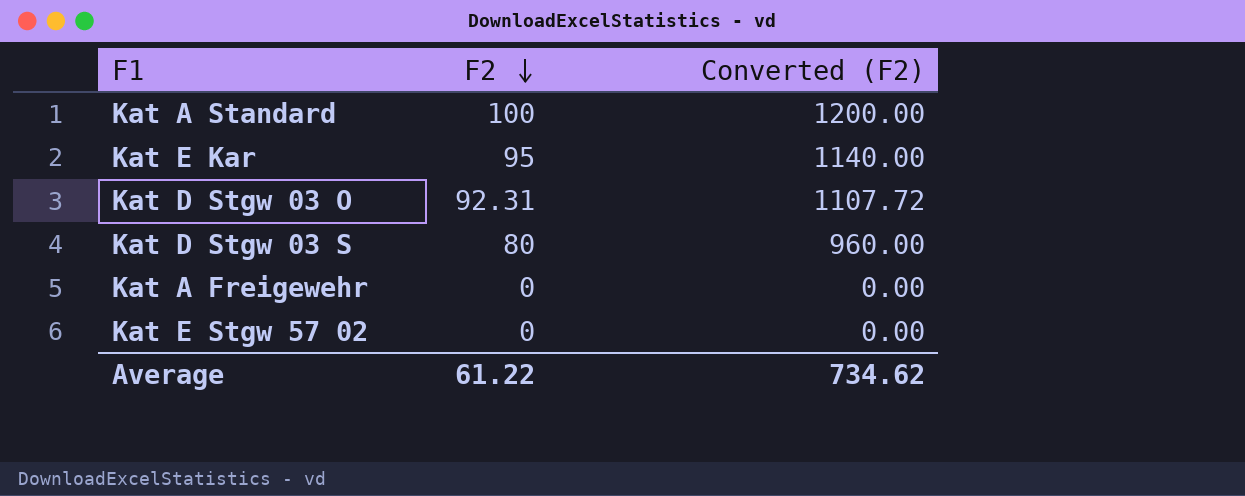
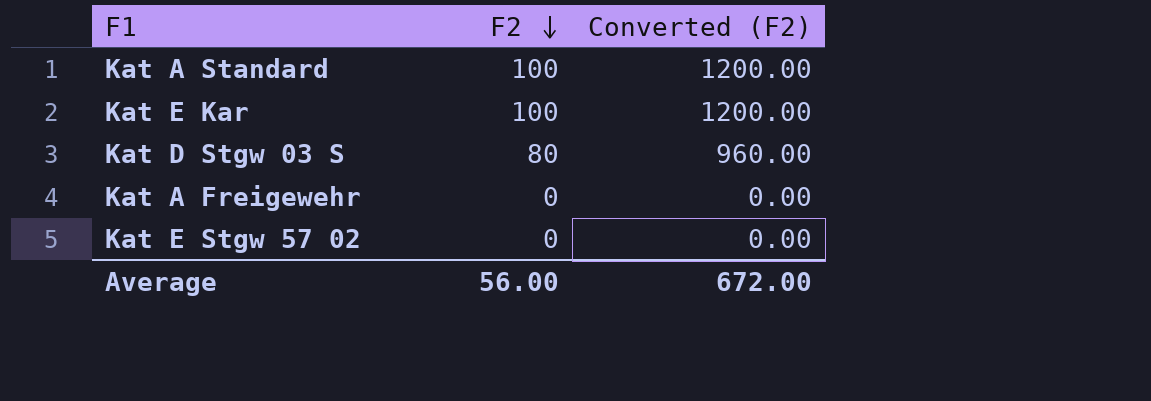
row Kat D Stgw 03 O: 92.31 | 1107.72 -> none
Kat E Kar | F2: 95 -> 100
Kat E Kar | Converted (F2): 1140.00 -> 1200.00
Average | F2: 61.22 -> 56.00
Average | Converted (F2): 734.62 -> 672.00

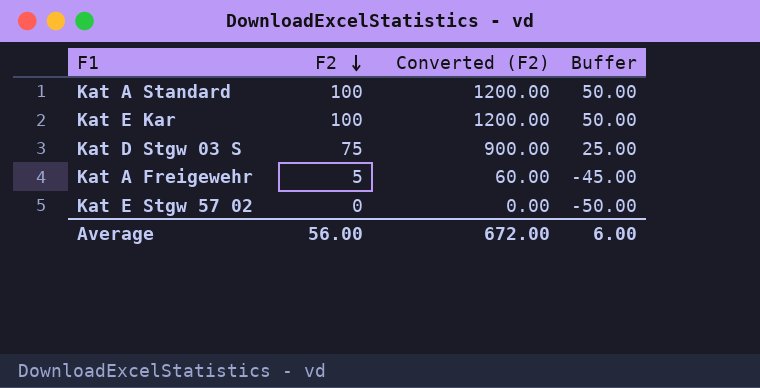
column Buffer | formula: none -> [F2] - 50
Kat D Stgw 03 S | F2: 80 -> 75
Kat D Stgw 03 S | Converted (F2): 960.00 -> 900.00
Kat A Freigewehr | F2: 0 -> 5
Kat A Freigewehr | Converted (F2): 0.00 -> 60.00

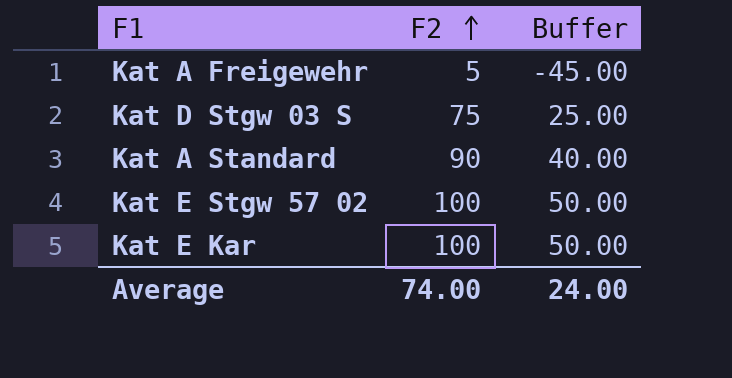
row order: F2 descending -> F2 ascending
column Converted (F2) | formula: [F2] * 12 -> none
Kat A Standard | F2: 100 -> 90
Kat A Standard | Buffer: 50.00 -> 40.00
Kat E Stgw 57 02 | F2: 0 -> 100
Kat E Stgw 57 02 | Buffer: -50.00 -> 50.00
Average | F2: 56.00 -> 74.00
Average | Buffer: 6.00 -> 24.00

